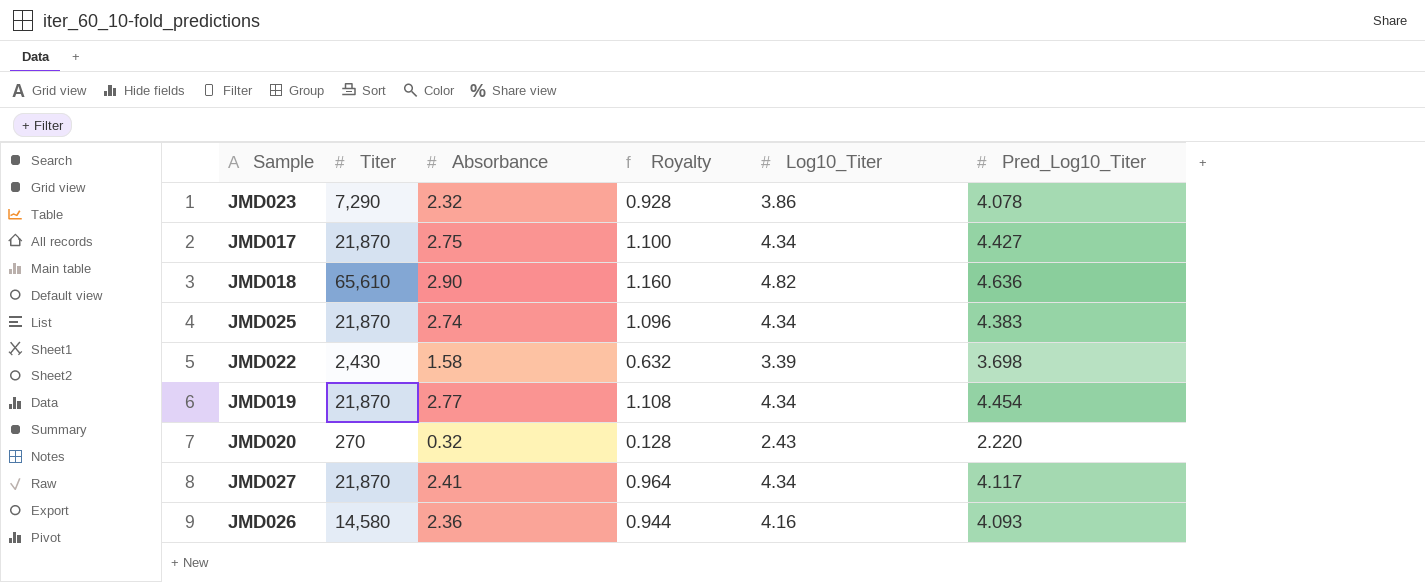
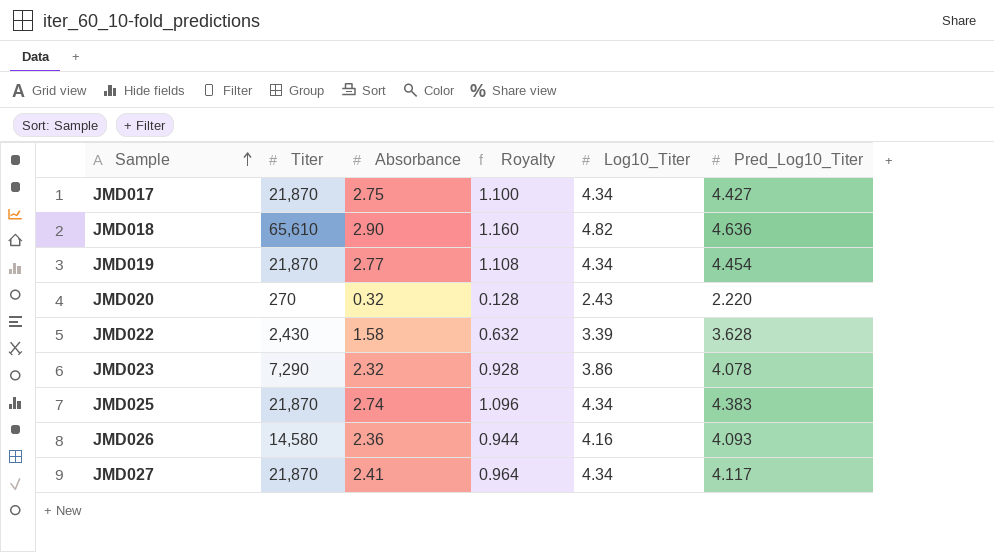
row order: none -> Sample ascending
JMD022 | Pred_Log10_Titer: 3.698 -> 3.628

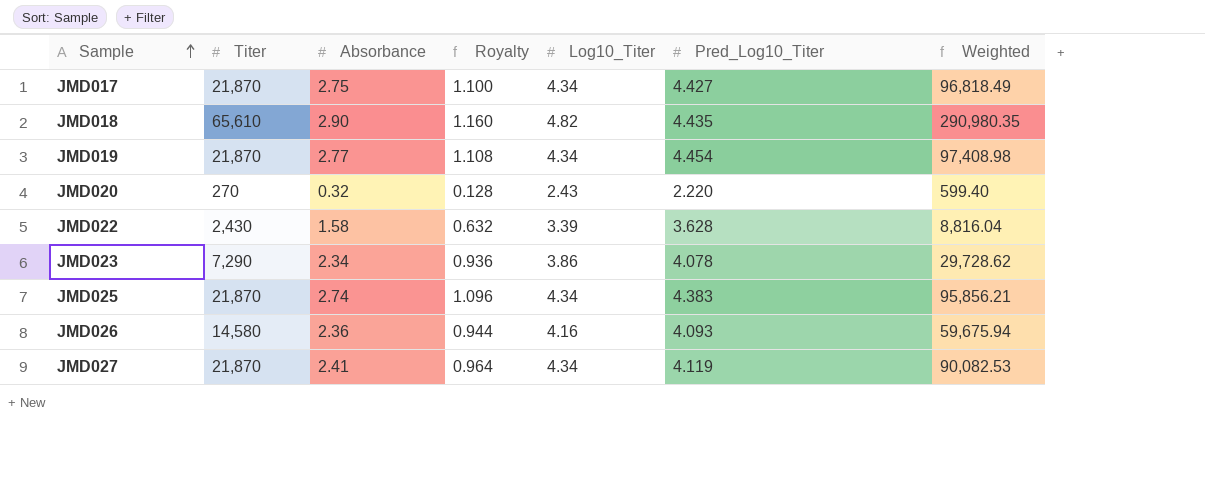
column Weighted | formula: none -> [Titer] * [Pred_Log10_Titer]
JMD018 | Pred_Log10_Titer: 4.636 -> 4.435
JMD023 | Absorbance: 2.32 -> 2.34
JMD023 | Royalty: 0.928 -> 0.936
JMD027 | Pred_Log10_Titer: 4.117 -> 4.119

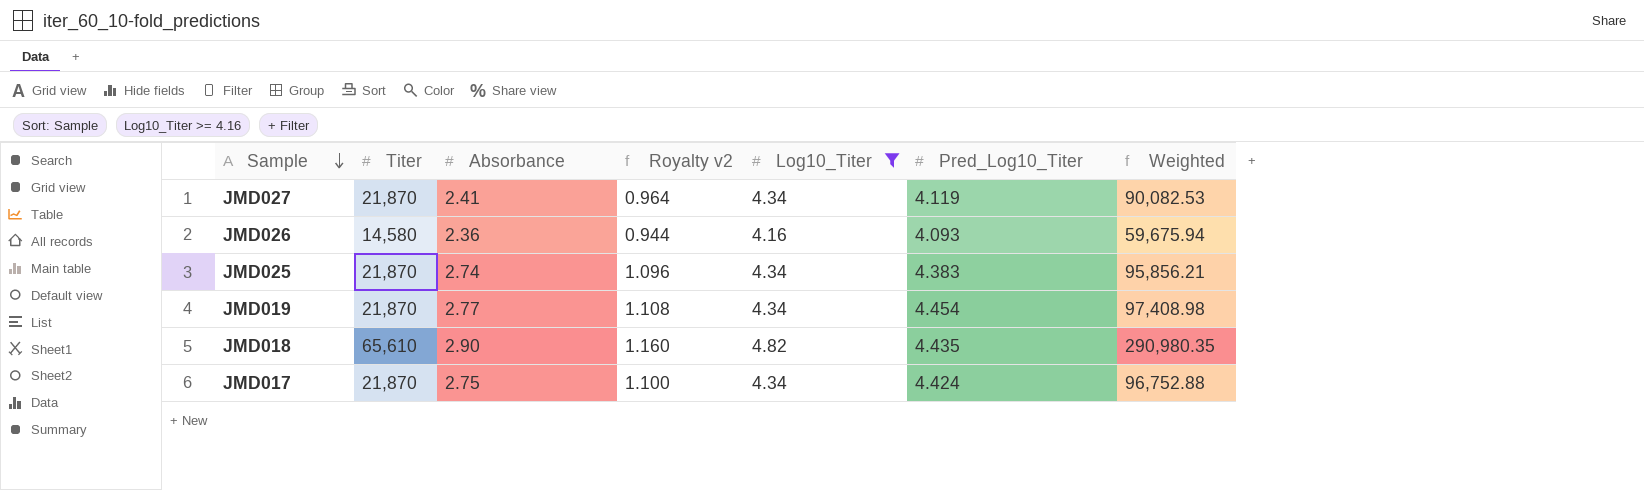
filter: none -> Log10_Titer >= 4.16
row order: Sample ascending -> Sample descending
column name: Royalty -> Royalty v2
JMD017 | Pred_Log10_Titer: 4.427 -> 4.424
JMD017 | Weighted: 96,818.49 -> 96,752.88

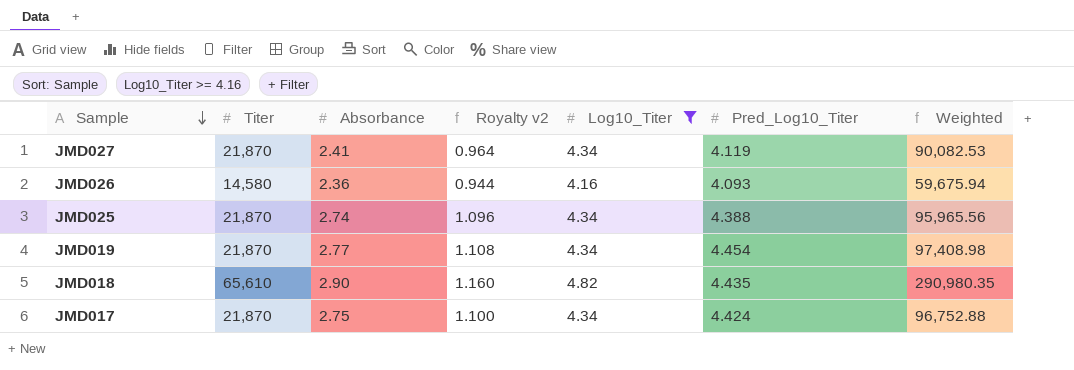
JMD025 | Pred_Log10_Titer: 4.383 -> 4.388
JMD025 | Weighted: 95,856.21 -> 95,965.56

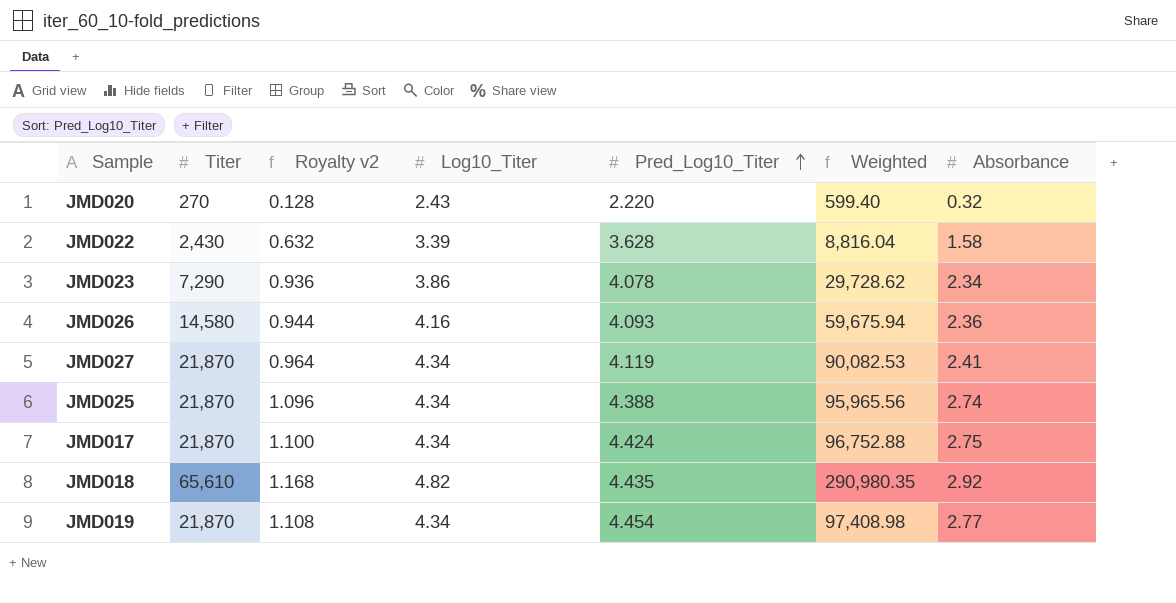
filter: Log10_Titer >= 4.16 -> none
row order: Sample descending -> Pred_Log10_Titer ascending
column Absorbance | position: 3 -> 7
JMD018 | Royalty v2: 1.160 -> 1.168
JMD018 | Absorbance: 2.90 -> 2.92

